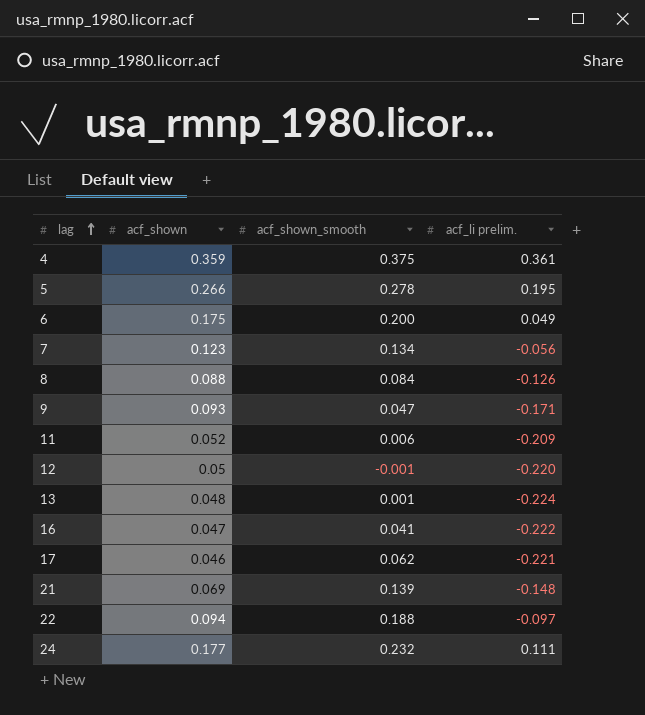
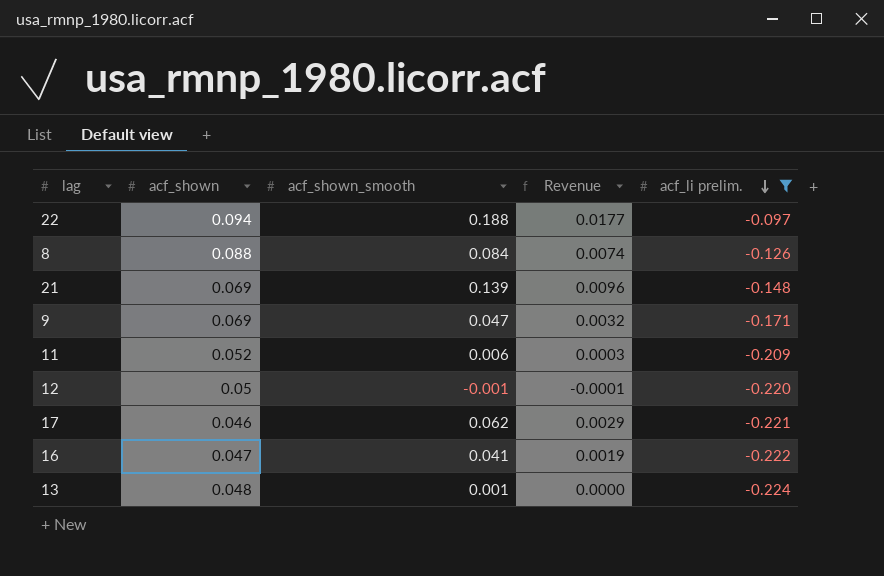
filter: none -> acf_li prelim. <= -0.097
row order: lag ascending -> acf_li prelim. descending
column Revenue | formula: none -> [acf_shown] * [acf_shown_smooth]
9 | acf_shown: 0.093 -> 0.069

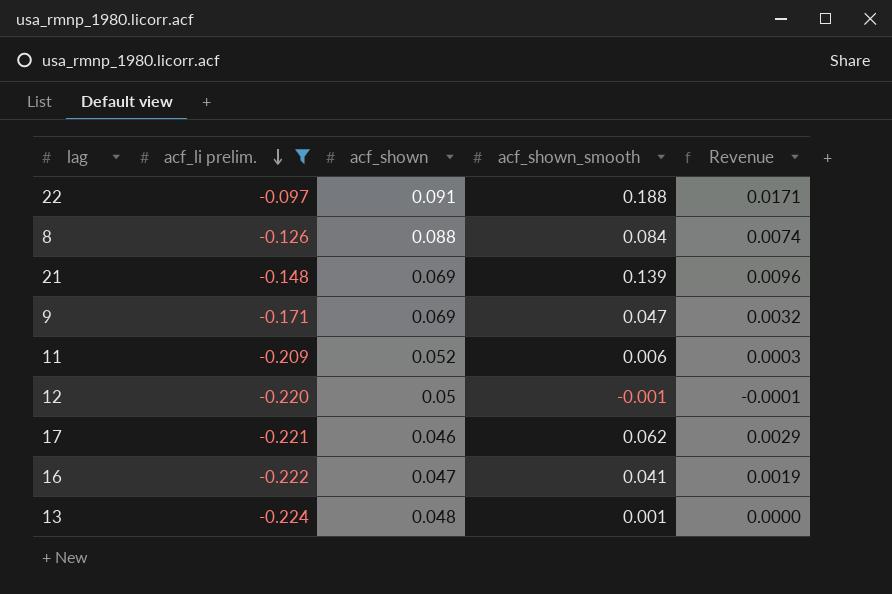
column acf_li prelim. | position: 5 -> 2
22 | acf_shown: 0.094 -> 0.091
22 | Revenue: 0.0177 -> 0.0171

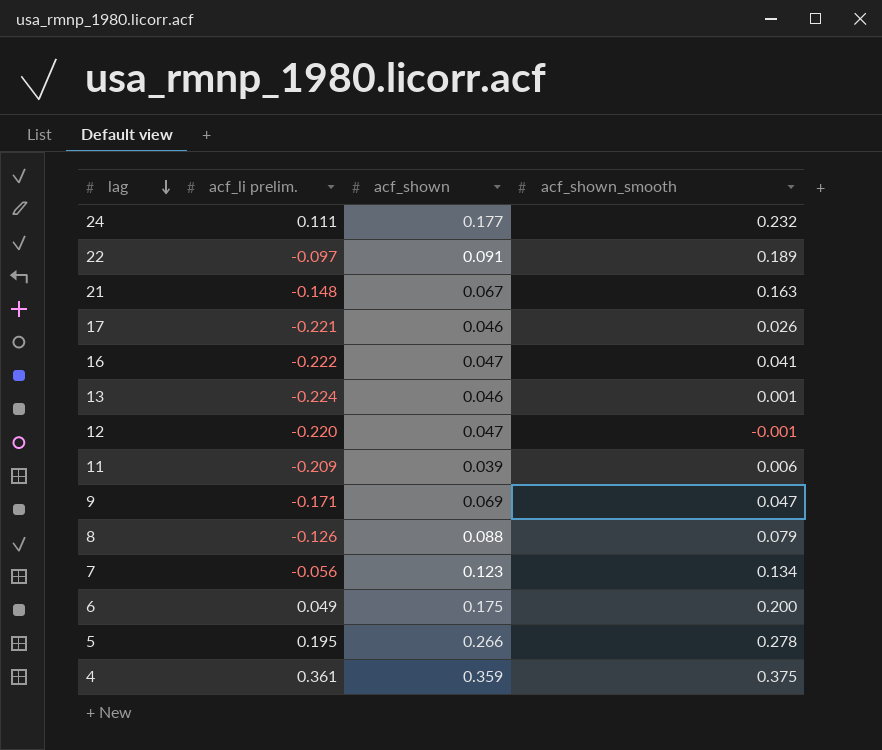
filter: acf_li prelim. <= -0.097 -> none
row order: acf_li prelim. descending -> lag descending
column Revenue | formula: [acf_shown] * [acf_shown_smooth] -> none
22 | acf_shown_smooth: 0.188 -> 0.189
21 | acf_shown: 0.069 -> 0.067
21 | acf_shown_smooth: 0.139 -> 0.163
17 | acf_shown_smooth: 0.062 -> 0.026
13 | acf_shown: 0.048 -> 0.046
12 | acf_shown: 0.05 -> 0.047
11 | acf_shown: 0.052 -> 0.039
8 | acf_shown_smooth: 0.084 -> 0.079

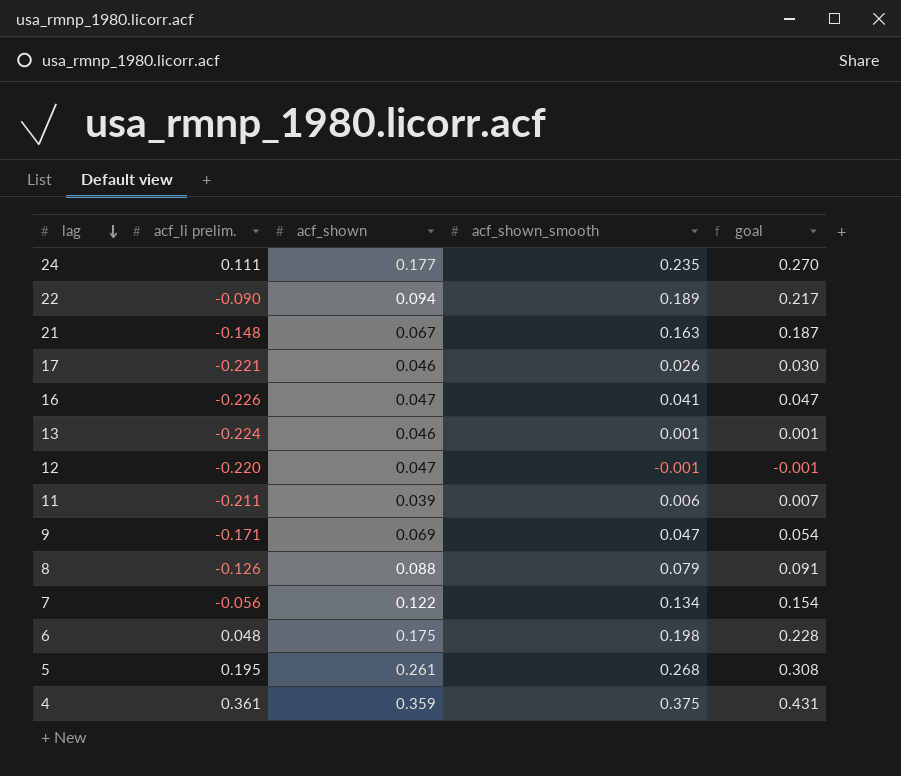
column goal | formula: none -> [acf_shown_smooth] * 1.15
24 | acf_shown_smooth: 0.232 -> 0.235
22 | acf_li prelim.: -0.097 -> -0.090
22 | acf_shown: 0.091 -> 0.094
16 | acf_li prelim.: -0.222 -> -0.226
11 | acf_li prelim.: -0.209 -> -0.211
7 | acf_shown: 0.123 -> 0.122
6 | acf_li prelim.: 0.049 -> 0.048
6 | acf_shown_smooth: 0.200 -> 0.198
5 | acf_shown: 0.266 -> 0.261
5 | acf_shown_smooth: 0.278 -> 0.268

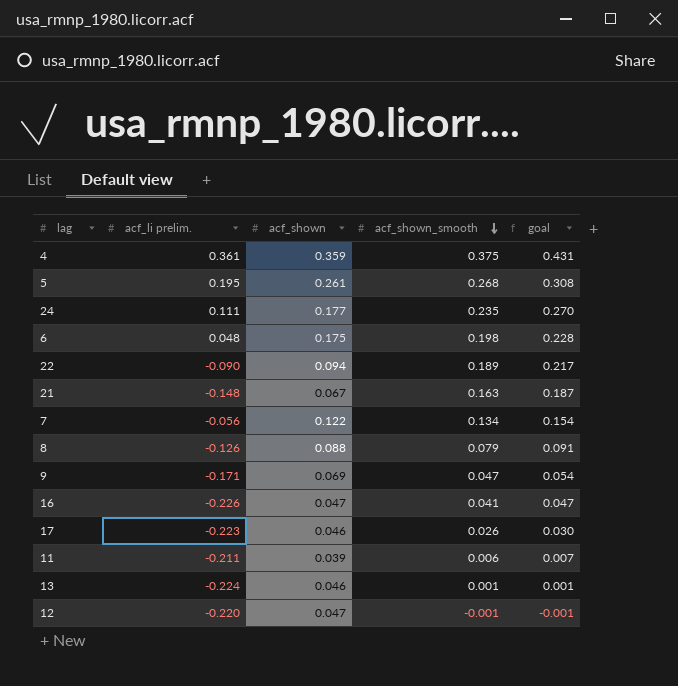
row order: lag descending -> acf_shown_smooth descending
17 | acf_li prelim.: -0.221 -> -0.223

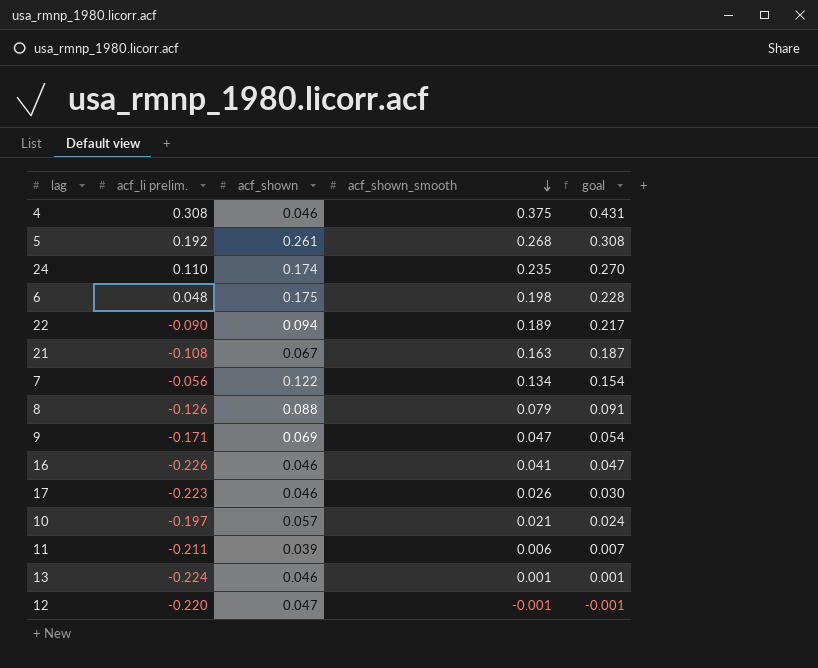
4 | acf_li prelim.: 0.361 -> 0.308
4 | acf_shown: 0.359 -> 0.046
5 | acf_li prelim.: 0.195 -> 0.192
24 | acf_li prelim.: 0.111 -> 0.110
24 | acf_shown: 0.177 -> 0.174
21 | acf_li prelim.: -0.148 -> -0.108
16 | acf_shown: 0.047 -> 0.046
row 10: none -> -0.197 | 0.057 | 0.021 | 0.024

